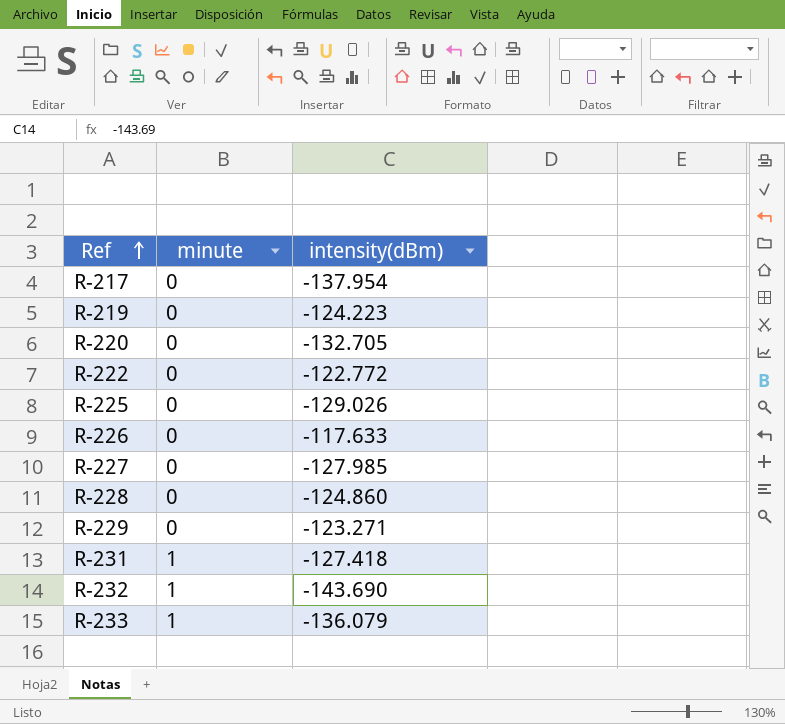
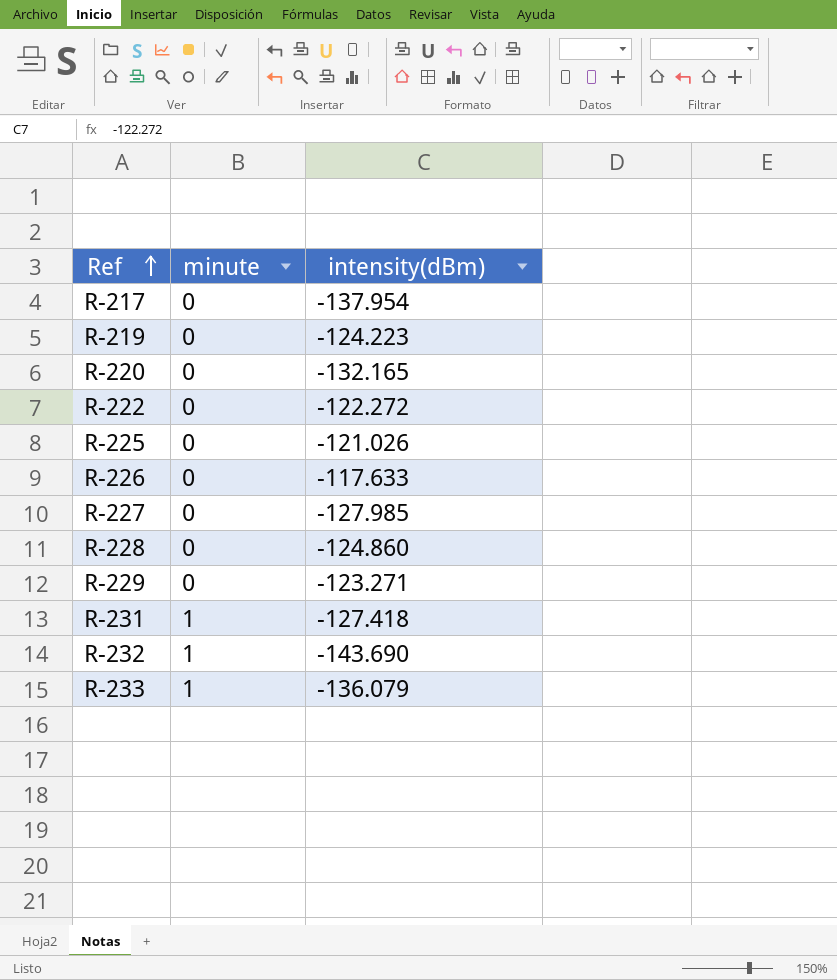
R-220 | intensity(dBm): -132.705 -> -132.165
R-222 | intensity(dBm): -122.772 -> -122.272
R-225 | intensity(dBm): -129.026 -> -121.026

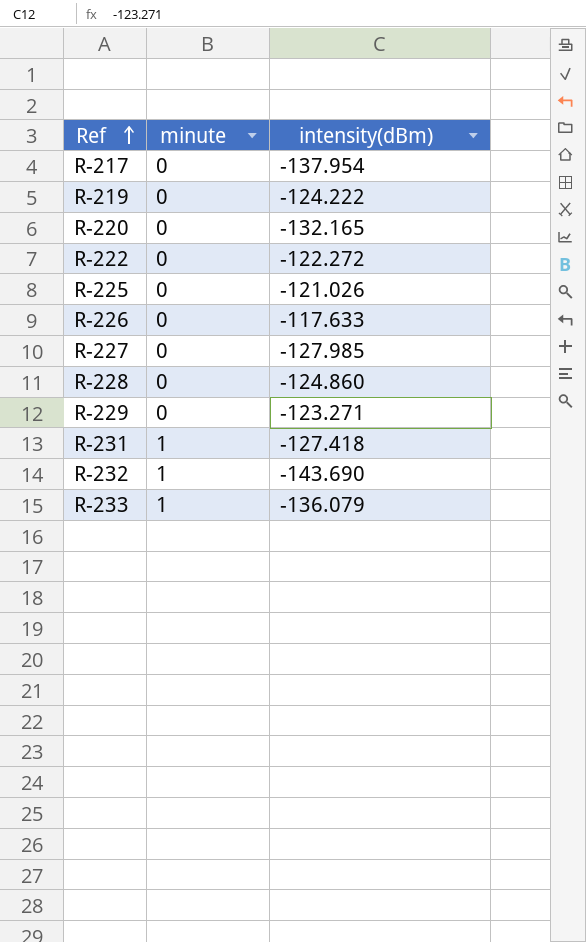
R-219 | intensity(dBm): -124.223 -> -124.222

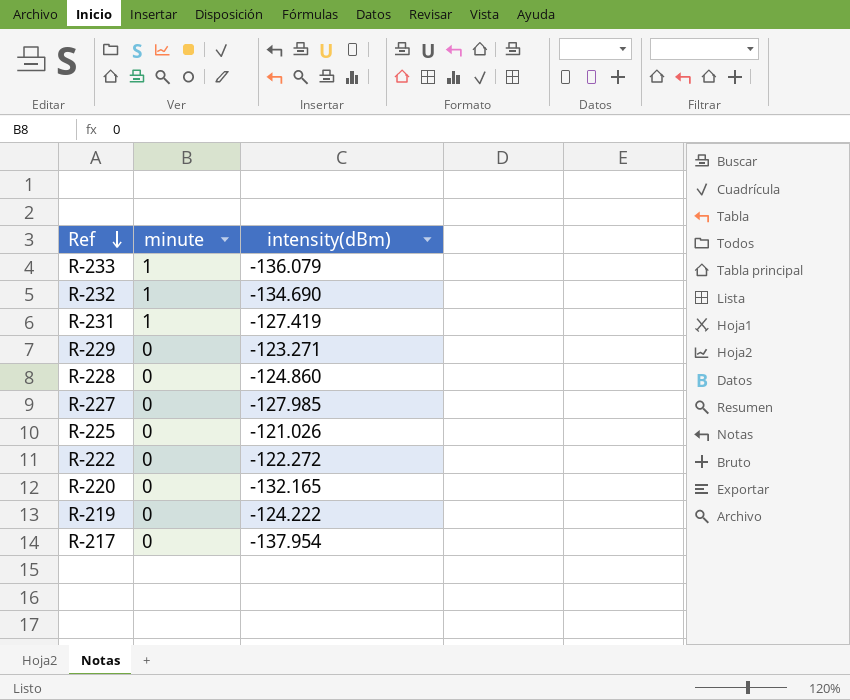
row order: Ref ascending -> Ref descending
row R-226: 0 | -117.633 -> none
R-232 | intensity(dBm): -143.690 -> -134.690
R-231 | intensity(dBm): -127.418 -> -127.419

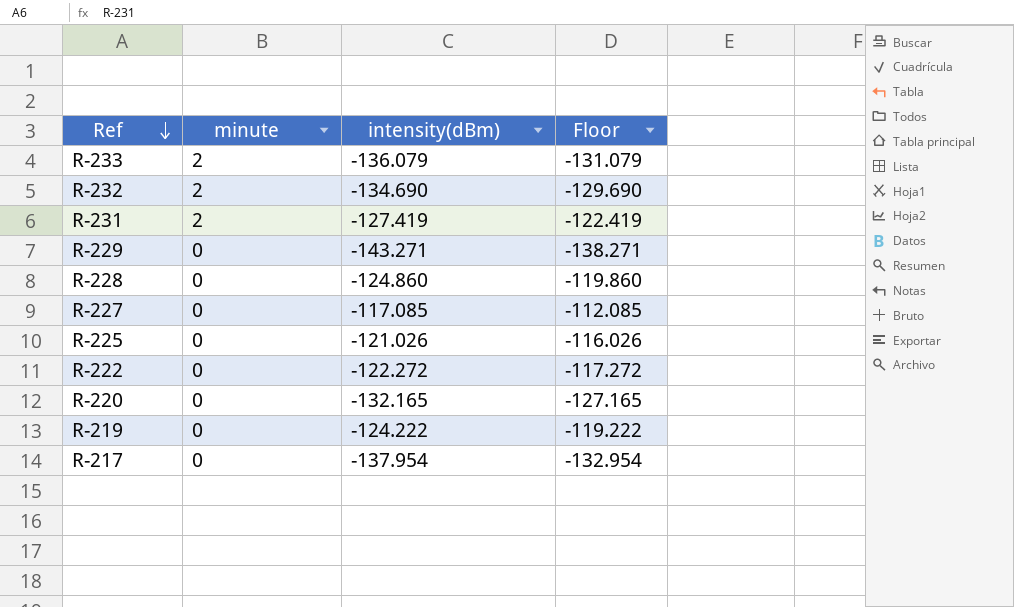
column Floor | formula: none -> [intensity(dBm)] + 5
R-233 | minute: 1 -> 2
R-232 | minute: 1 -> 2
R-231 | minute: 1 -> 2
R-229 | intensity(dBm): -123.271 -> -143.271
R-227 | intensity(dBm): -127.985 -> -117.085

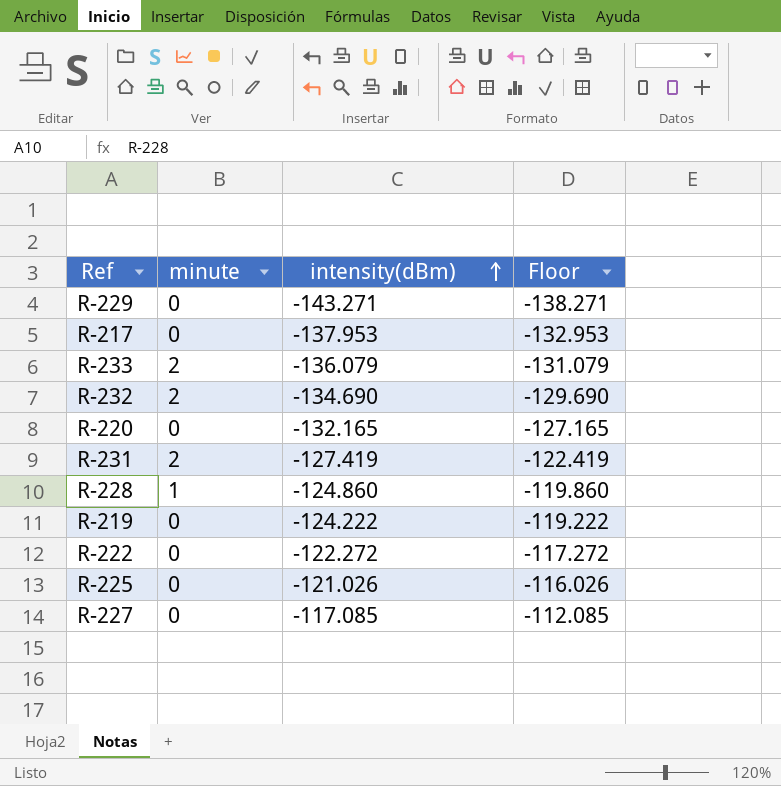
row order: Ref descending -> intensity(dBm) ascending
R-217 | intensity(dBm): -137.954 -> -137.953
R-217 | Floor: -132.954 -> -132.953
R-228 | minute: 0 -> 1

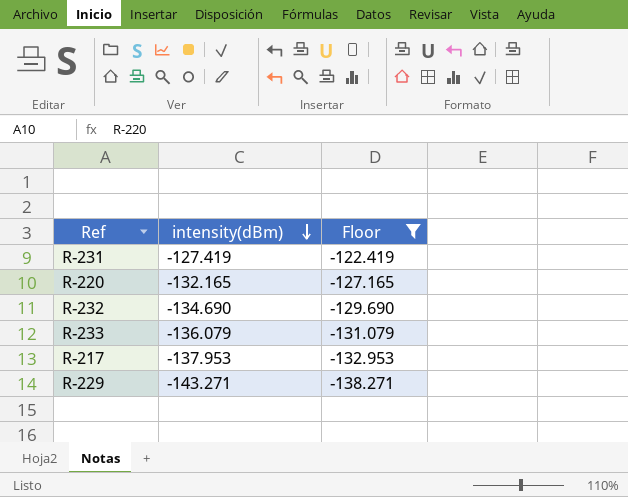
filter: none -> Floor <= -122.419
row order: intensity(dBm) ascending -> intensity(dBm) descending
column minute | position: 2 -> none

